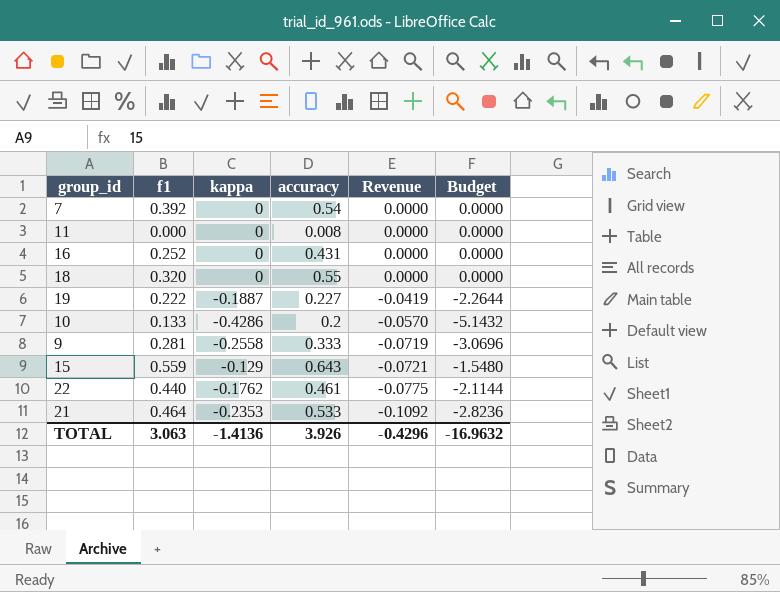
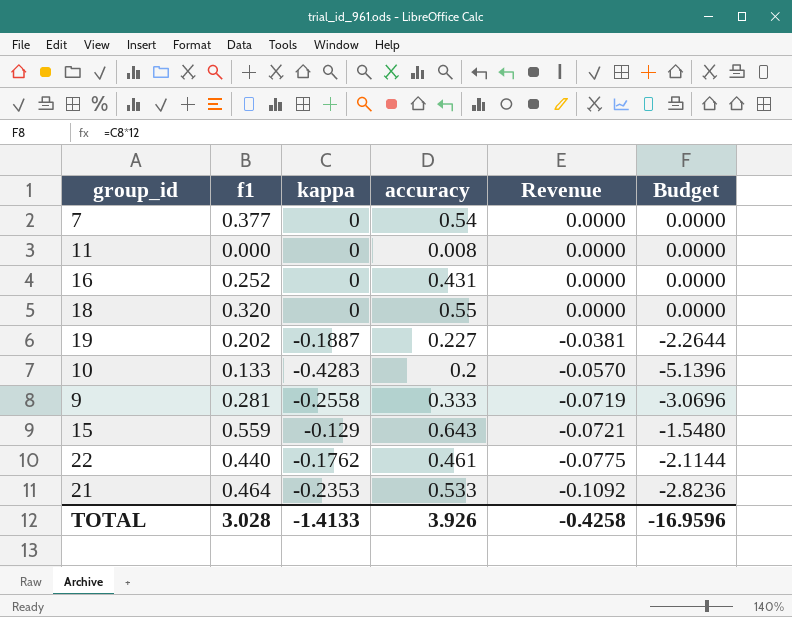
7 | f1: 0.392 -> 0.377
19 | f1: 0.222 -> 0.202
19 | Revenue: -0.0419 -> -0.0381
10 | kappa: -0.4286 -> -0.4283
10 | Budget: -5.1432 -> -5.1396
TOTAL | f1: 3.063 -> 3.028
TOTAL | kappa: -1.4136 -> -1.4133
TOTAL | Revenue: -0.4296 -> -0.4258
TOTAL | Budget: -16.9632 -> -16.9596

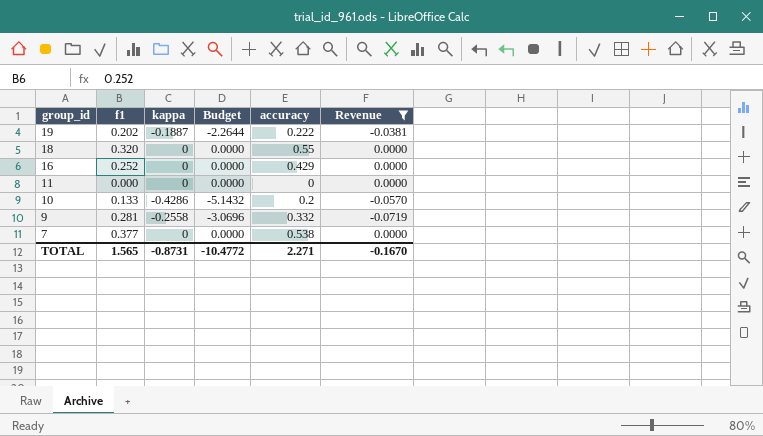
filter: none -> Revenue >= -0.0719
row order: Revenue descending -> group_id descending
column Budget | position: 6 -> 4
19 | accuracy: 0.227 -> 0.222
16 | accuracy: 0.431 -> 0.429
11 | accuracy: 0.008 -> 0
10 | kappa: -0.4283 -> -0.4286
10 | Budget: -5.1396 -> -5.1432
9 | accuracy: 0.333 -> 0.332
7 | accuracy: 0.54 -> 0.538
TOTAL | f1: 3.028 -> 1.565
TOTAL | kappa: -1.4133 -> -0.8731
TOTAL | Budget: -16.9596 -> -10.4772
TOTAL | accuracy: 3.926 -> 2.271
TOTAL | Revenue: -0.4258 -> -0.1670

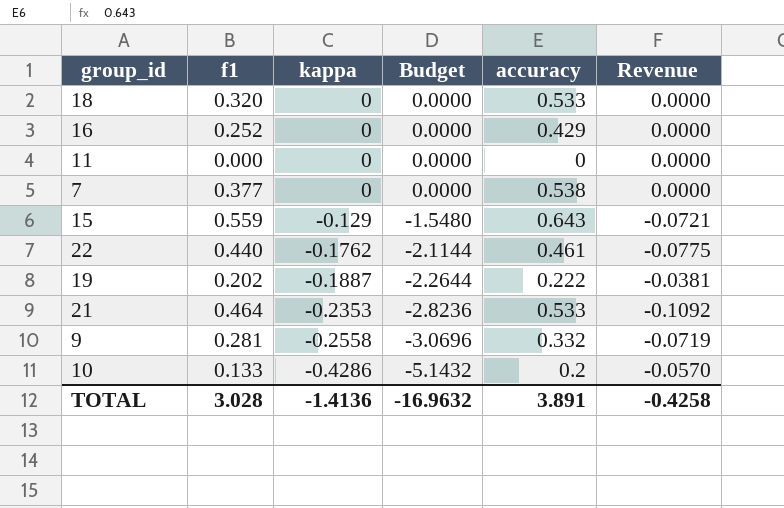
filter: Revenue >= -0.0719 -> none
row order: group_id descending -> kappa descending
18 | accuracy: 0.55 -> 0.533
TOTAL | f1: 1.565 -> 3.028
TOTAL | kappa: -0.8731 -> -1.4136
TOTAL | Budget: -10.4772 -> -16.9632
TOTAL | accuracy: 2.271 -> 3.891
TOTAL | Revenue: -0.1670 -> -0.4258

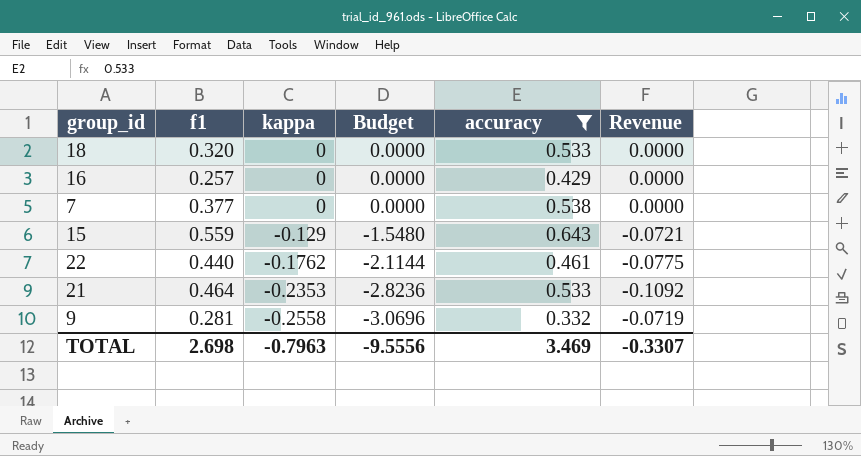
filter: none -> accuracy >= 0.332
16 | f1: 0.252 -> 0.257
TOTAL | f1: 3.028 -> 2.698
TOTAL | kappa: -1.4136 -> -0.7963
TOTAL | Budget: -16.9632 -> -9.5556
TOTAL | accuracy: 3.891 -> 3.469
TOTAL | Revenue: -0.4258 -> -0.3307

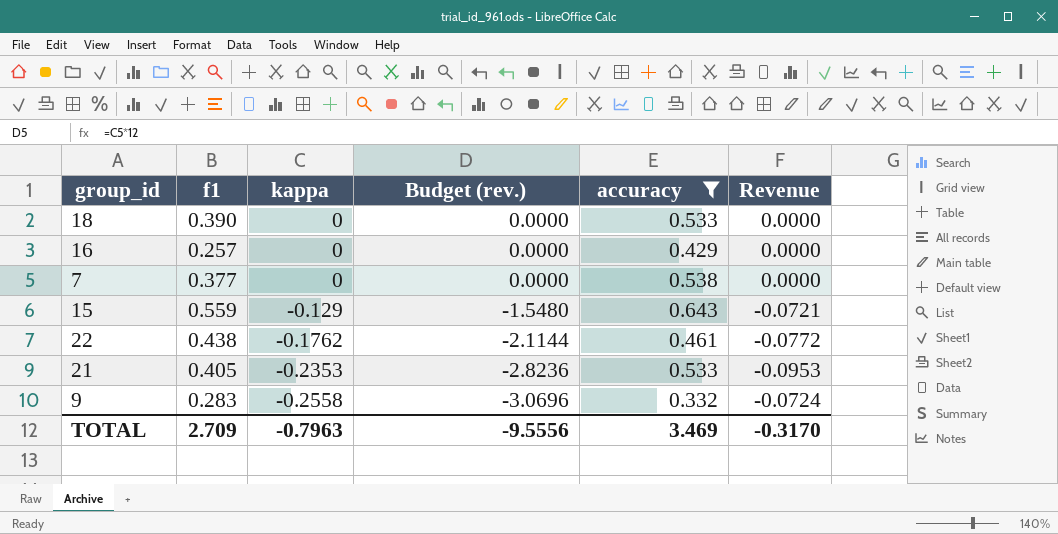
column name: Budget -> Budget (rev.)
18 | f1: 0.320 -> 0.390
22 | f1: 0.440 -> 0.438
22 | Revenue: -0.0775 -> -0.0772
21 | f1: 0.464 -> 0.405
21 | Revenue: -0.1092 -> -0.0953
9 | f1: 0.281 -> 0.283
9 | Revenue: -0.0719 -> -0.0724
TOTAL | f1: 2.698 -> 2.709
TOTAL | Revenue: -0.3307 -> -0.3170

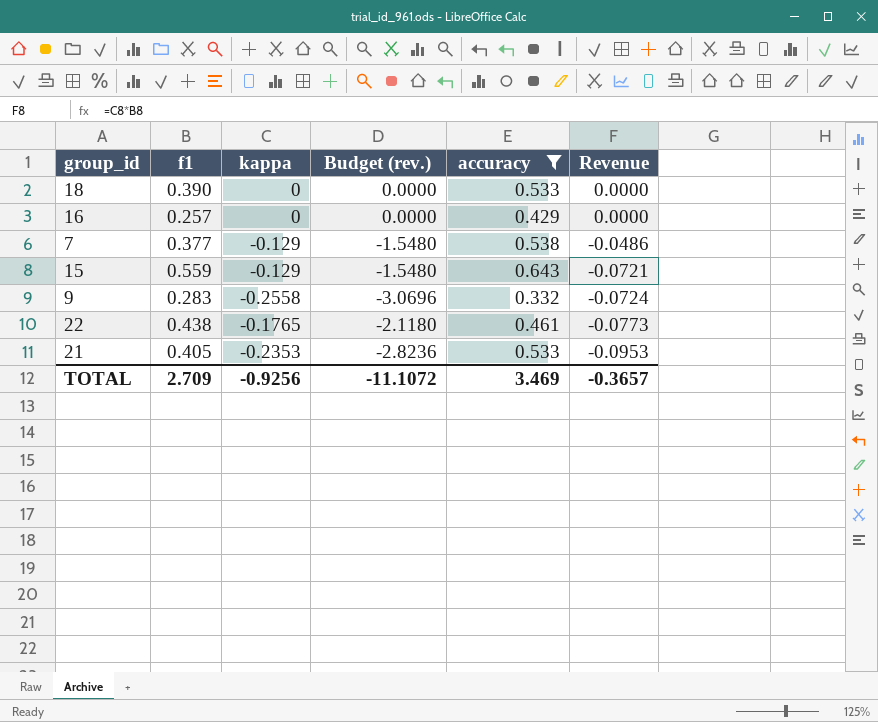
row order: kappa descending -> Revenue descending
7 | kappa: 0 -> -0.129
7 | Budget (rev.): 0.0000 -> -1.5480
7 | Revenue: 0.0000 -> -0.0486
22 | kappa: -0.1762 -> -0.1765
22 | Budget (rev.): -2.1144 -> -2.1180
22 | Revenue: -0.0772 -> -0.0773
TOTAL | kappa: -0.7963 -> -0.9256
TOTAL | Budget (rev.): -9.5556 -> -11.1072
TOTAL | Revenue: -0.3170 -> -0.3657

